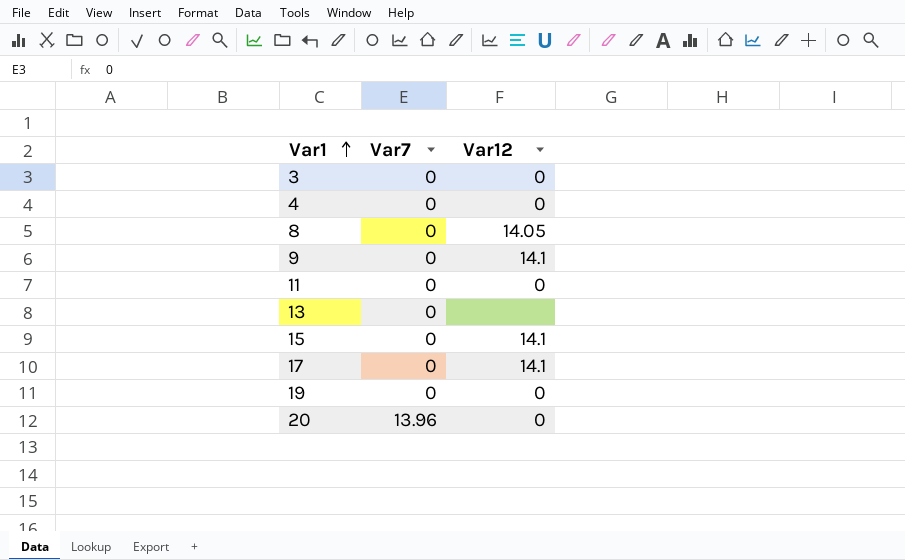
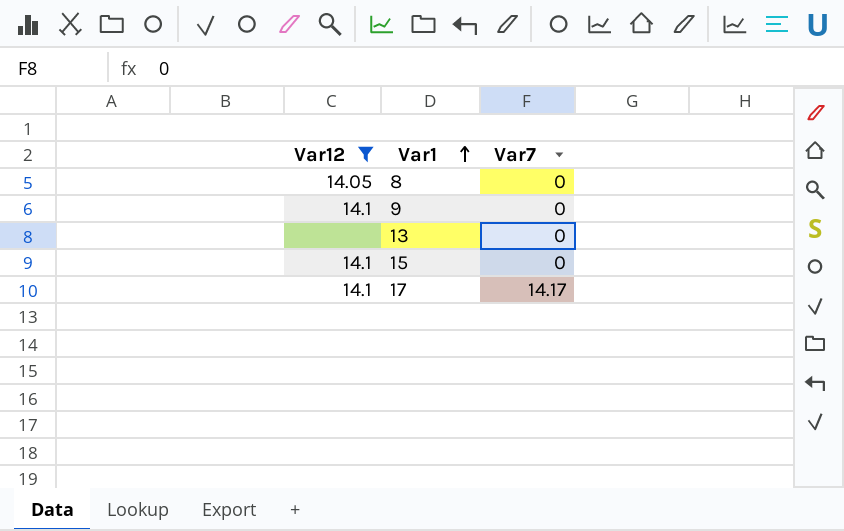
filter: none -> Var12 != 0
column Var12 | position: 3 -> 1
17 | Var7: 0 -> 14.17

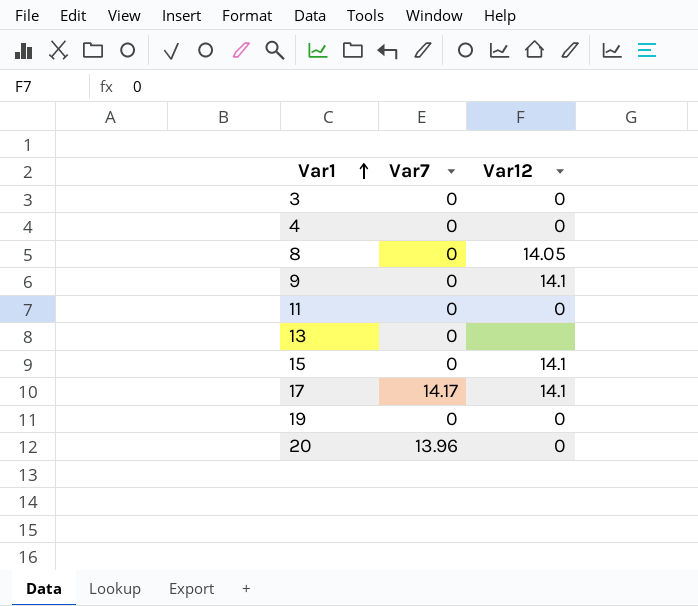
filter: Var12 != 0 -> none
column Var12 | position: 1 -> 3

